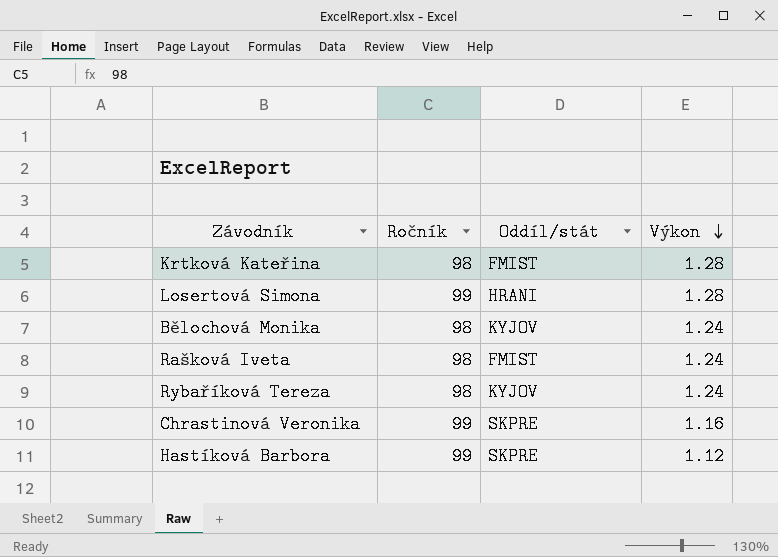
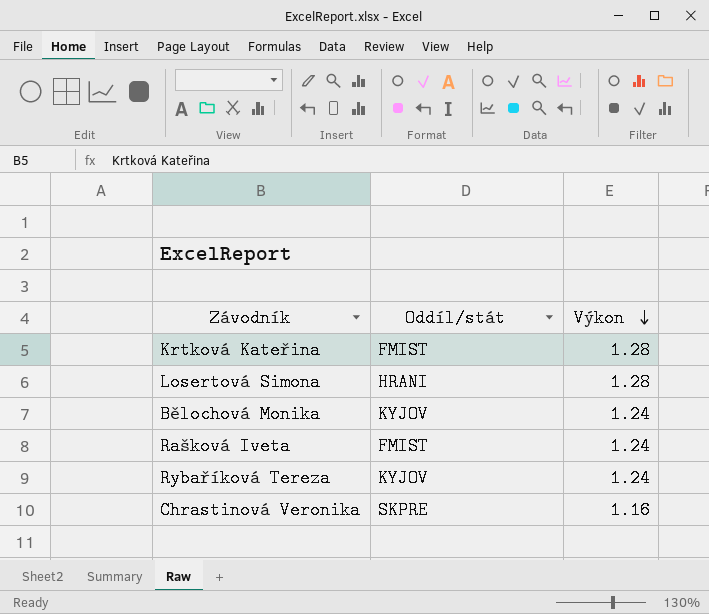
column Ročník | position: 2 -> none
row Hastíková Barbora: 99 | SKPRE | 1.12 -> none

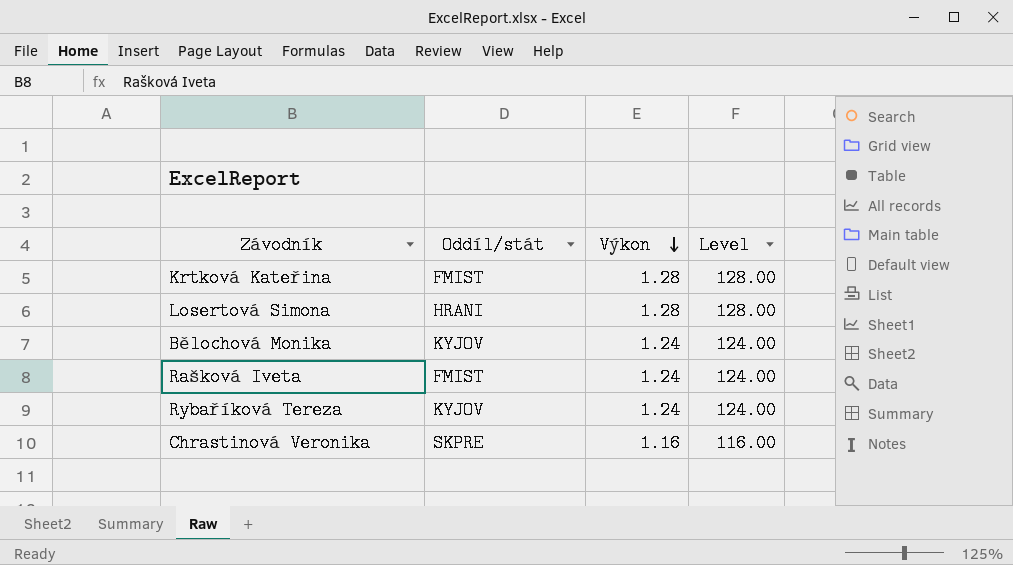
column Level | formula: none -> [Výkon] * 100

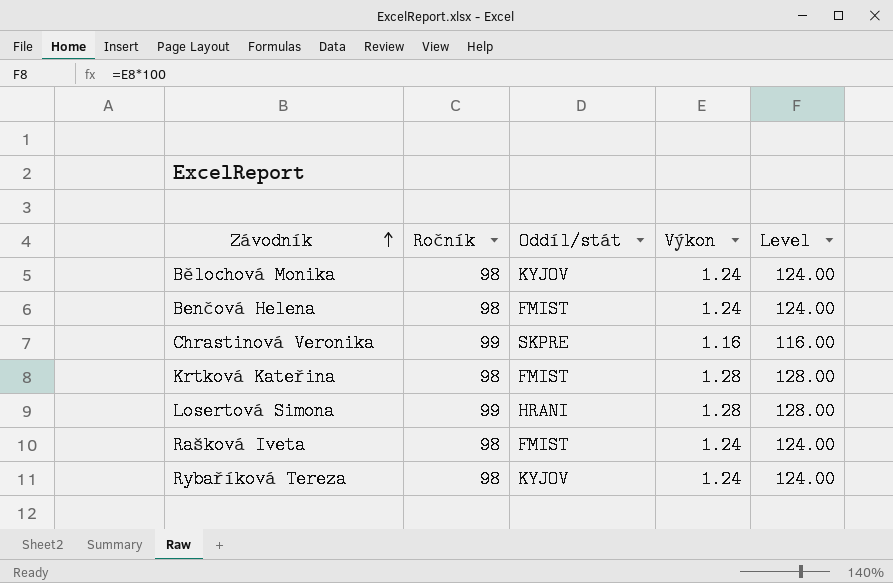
row order: Výkon descending -> Závodník ascending
column Ročník | position: none -> 2
row Benčová Helena: none -> 98 | FMIST | 1.24 | 124.00

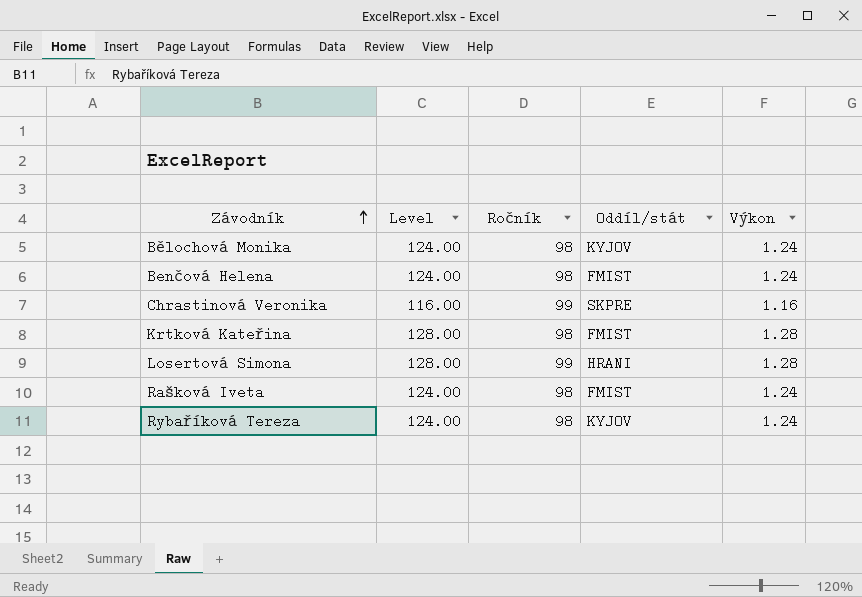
column Level | position: 5 -> 2

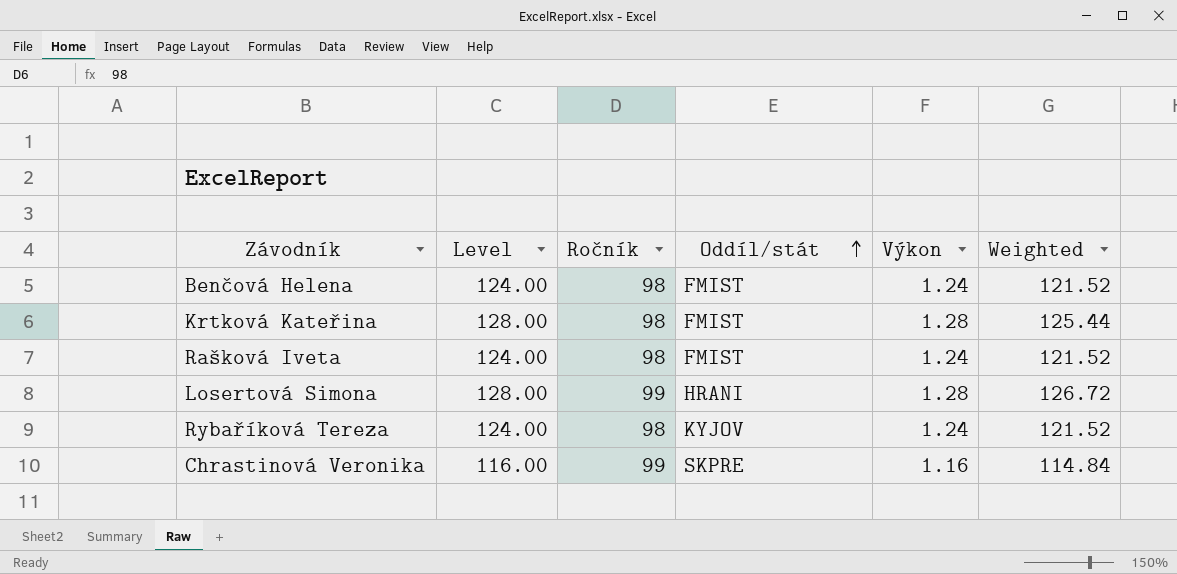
row order: Závodník ascending -> Oddíl/stát ascending
column Weighted | formula: none -> [Ročník] * [Výkon]
row Bělochová Monika: 124.00 | 98 | KYJOV | 1.24 -> none

